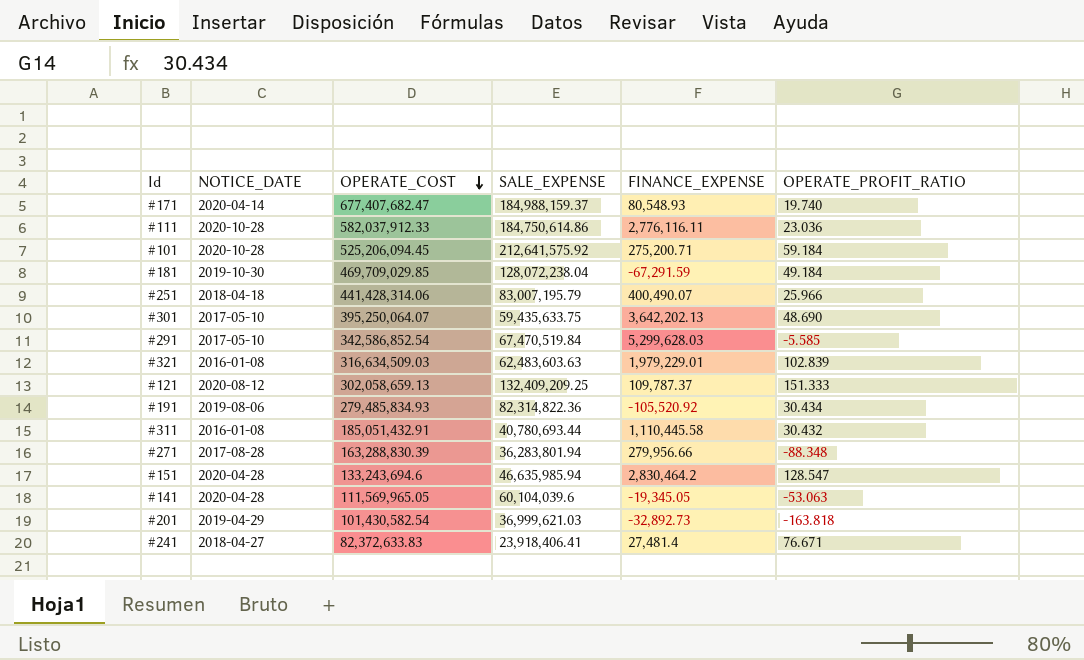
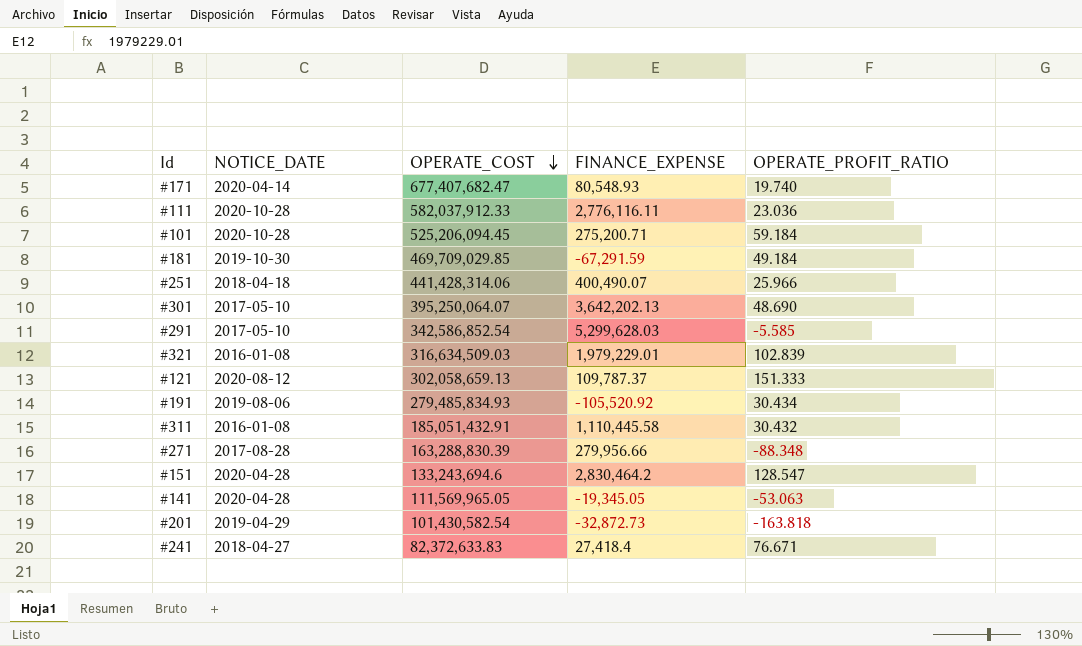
column SALE_EXPENSE | position: 4 -> none
#201 | FINANCE_EXPENSE: -32,892.73 -> -32,872.73
#241 | FINANCE_EXPENSE: 27,481.4 -> 27,418.4

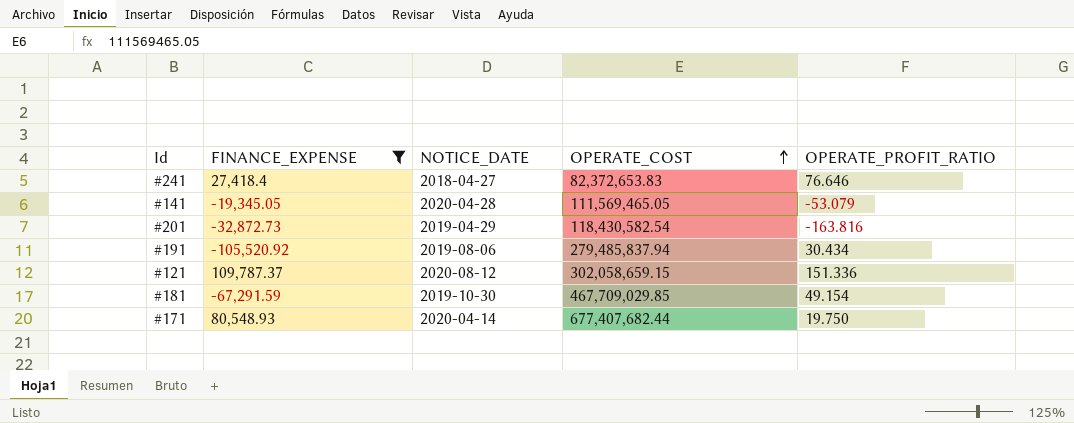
filter: none -> FINANCE_EXPENSE <= 109,787.37
row order: OPERATE_COST descending -> OPERATE_COST ascending
column FINANCE_EXPENSE | position: 4 -> 2
#241 | OPERATE_COST: 82,372,633.83 -> 82,372,653.83
#241 | OPERATE_PROFIT_RATIO: 76.671 -> 76.646
#141 | OPERATE_COST: 111,569,965.05 -> 111,569,465.05
#141 | OPERATE_PROFIT_RATIO: -53.063 -> -53.079
#201 | OPERATE_COST: 101,430,582.54 -> 118,430,582.54
#201 | OPERATE_PROFIT_RATIO: -163.818 -> -163.816
#191 | OPERATE_COST: 279,485,834.93 -> 279,485,837.94
#121 | OPERATE_COST: 302,058,659.13 -> 302,058,659.15
#121 | OPERATE_PROFIT_RATIO: 151.333 -> 151.336
#181 | OPERATE_COST: 469,709,029.85 -> 467,709,029.85
#181 | OPERATE_PROFIT_RATIO: 49.184 -> 49.154
#171 | OPERATE_COST: 677,407,682.47 -> 677,407,682.44
#171 | OPERATE_PROFIT_RATIO: 19.740 -> 19.750

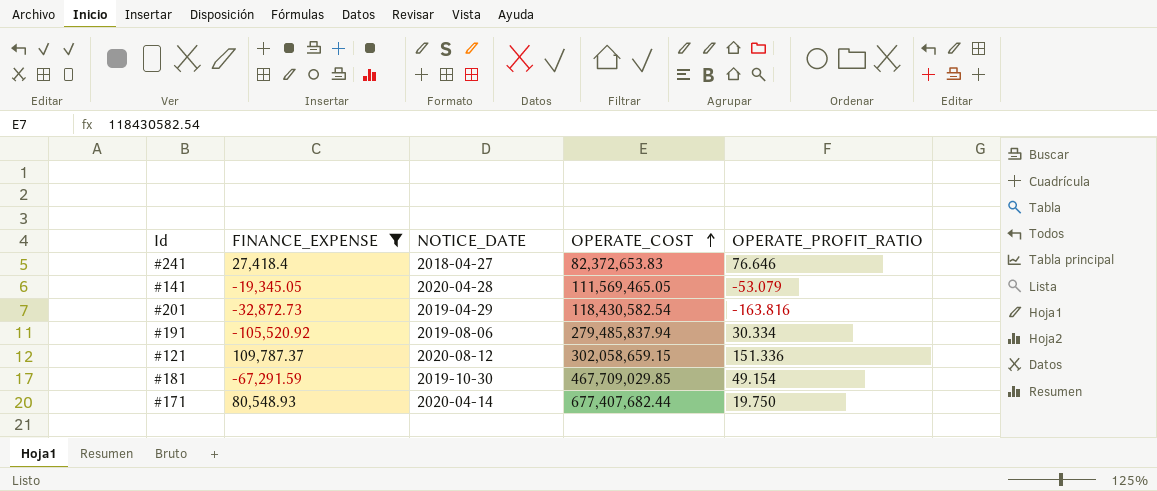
#191 | OPERATE_PROFIT_RATIO: 30.434 -> 30.334

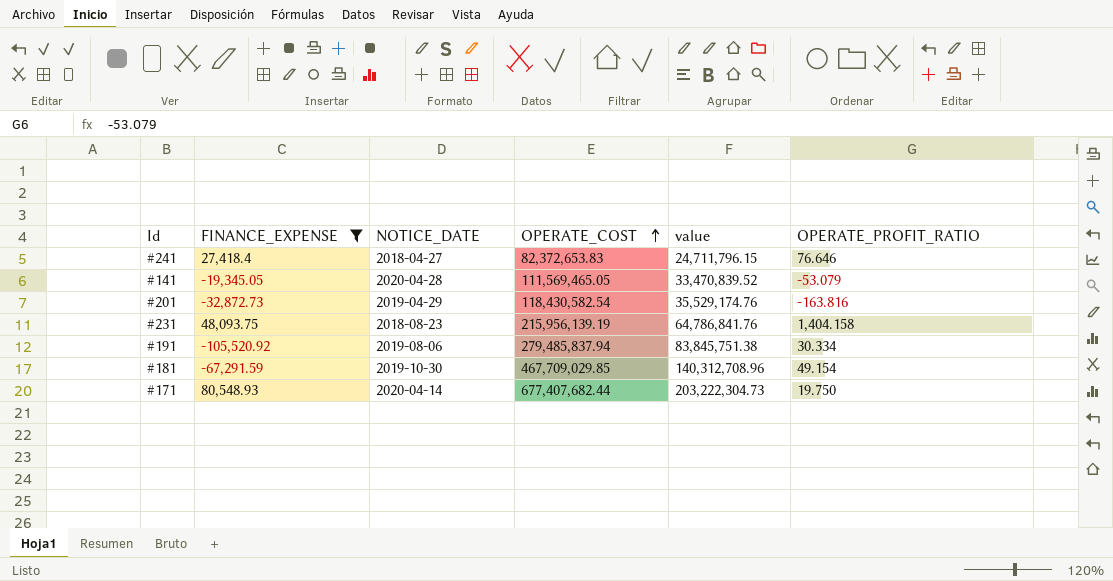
column value | formula: none -> [OPERATE_COST] * 0.3
row #121: 109,787.37 | 2020-08-12 | 302,058,659.15 | 151.336 -> none
row #231: none -> 48,093.75 | 2018-08-23 | 215,956,139.19 | 64,786,841.76 | 1,404.158

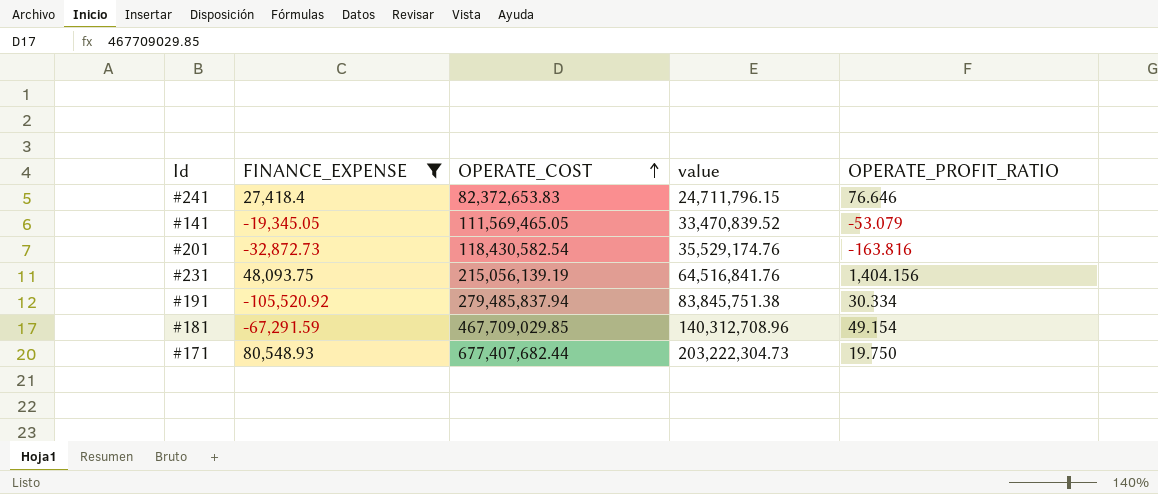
column NOTICE_DATE | position: 3 -> none
#231 | OPERATE_COST: 215,956,139.19 -> 215,056,139.19
#231 | value: 64,786,841.76 -> 64,516,841.76
#231 | OPERATE_PROFIT_RATIO: 1,404.158 -> 1,404.156

